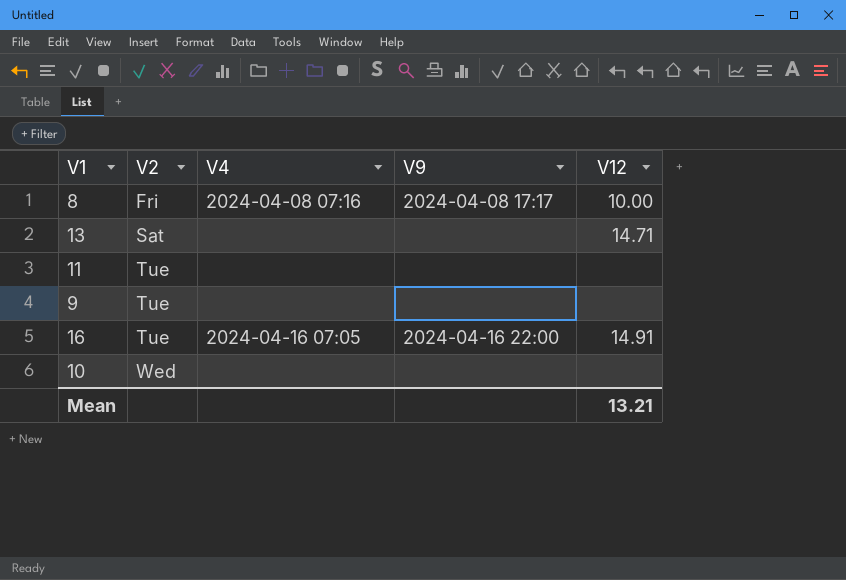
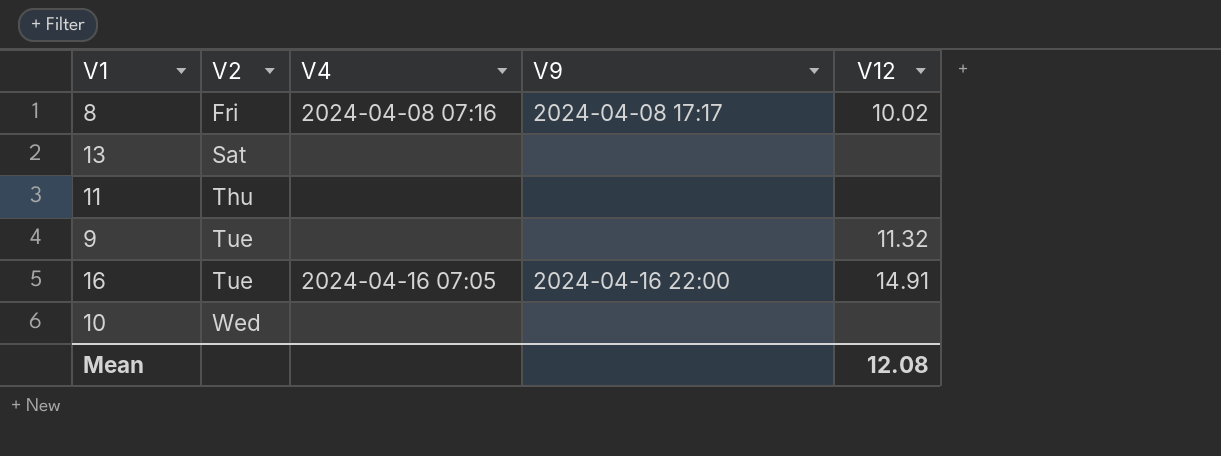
8 | V12: 10.00 -> 10.02
13 | V12: 14.71 -> none
11 | V2: Tue -> Thu
9 | V12: none -> 11.32
Mean | V12: 13.21 -> 12.08

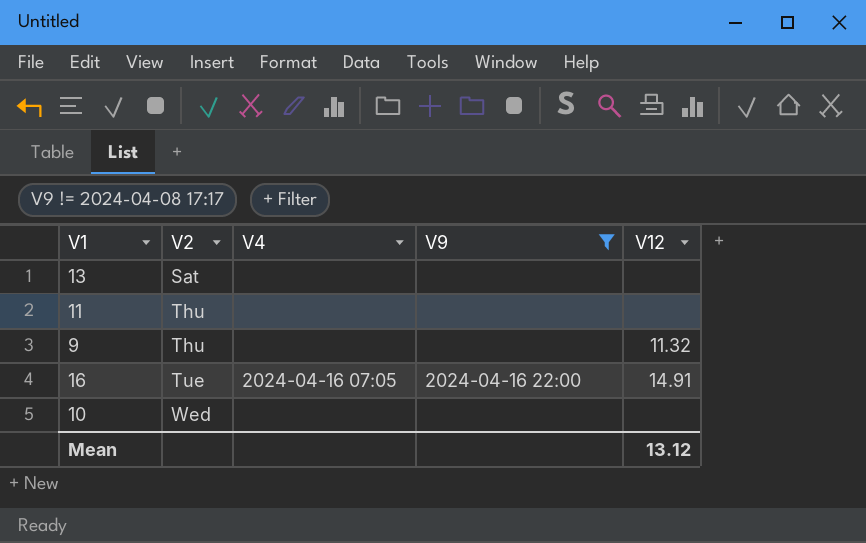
filter: none -> V9 != 2024-04-08 17:17
9 | V2: Tue -> Thu
Mean | V12: 12.08 -> 13.12

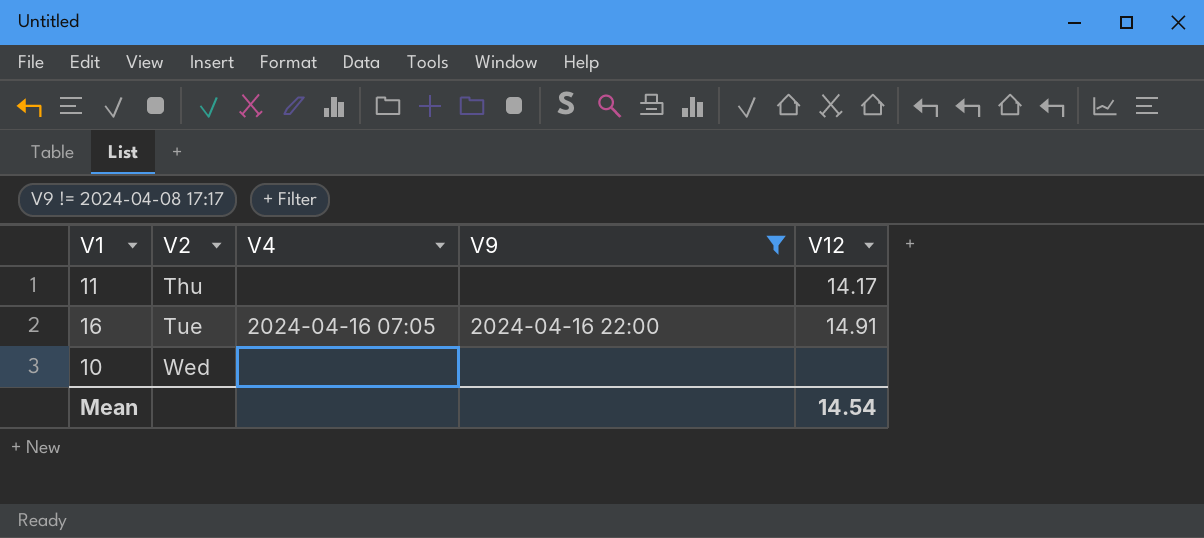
row 13: Sat | none | none | none -> none
row 9: Thu | none | none | 11.32 -> none
11 | V12: none -> 14.17
Mean | V12: 13.12 -> 14.54

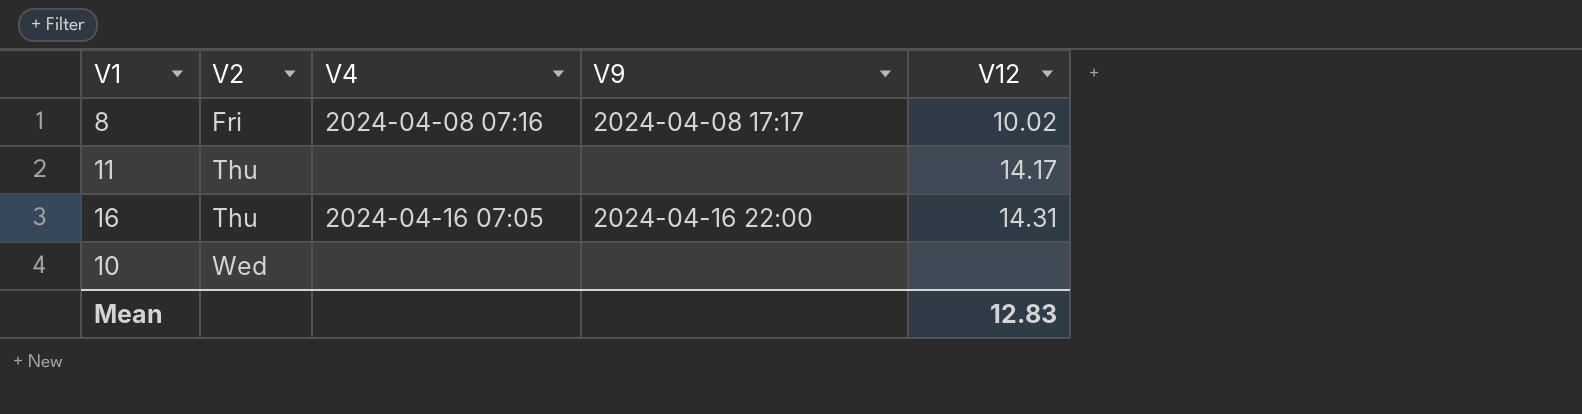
filter: V9 != 2024-04-08 17:17 -> none
16 | V2: Tue -> Thu
16 | V12: 14.91 -> 14.31
Mean | V12: 14.54 -> 12.83

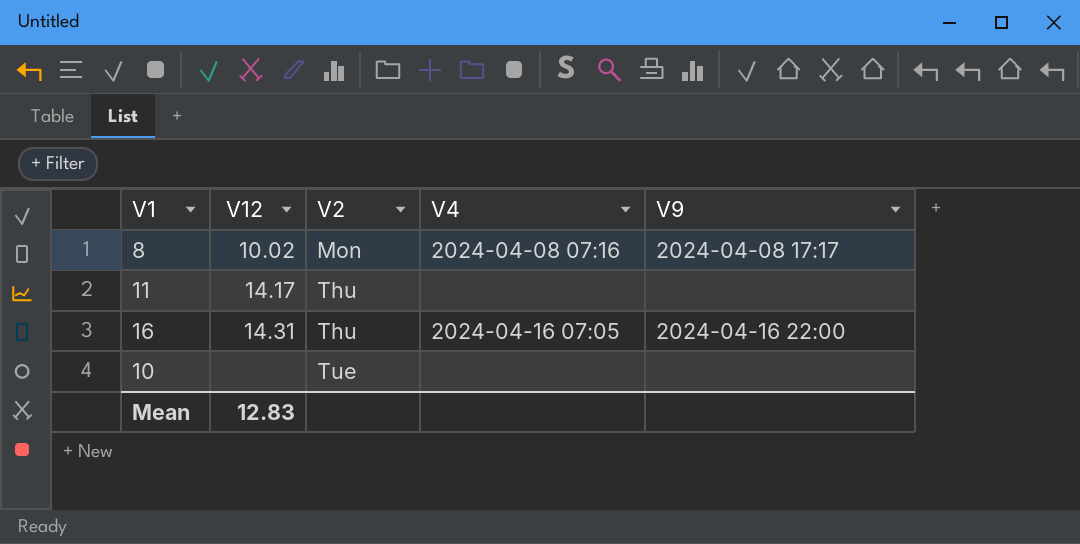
column V12 | position: 5 -> 2
8 | V2: Fri -> Mon
10 | V2: Wed -> Tue

